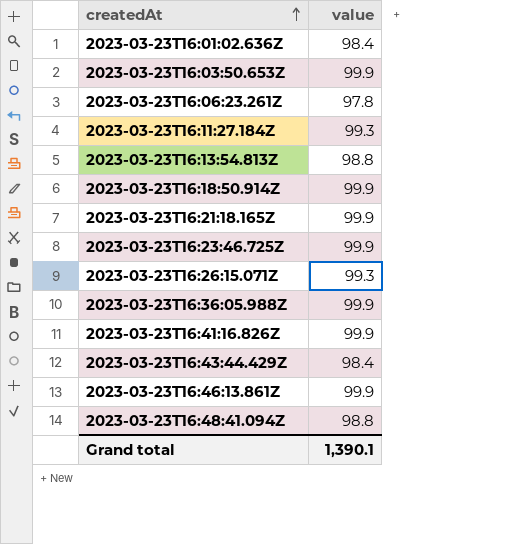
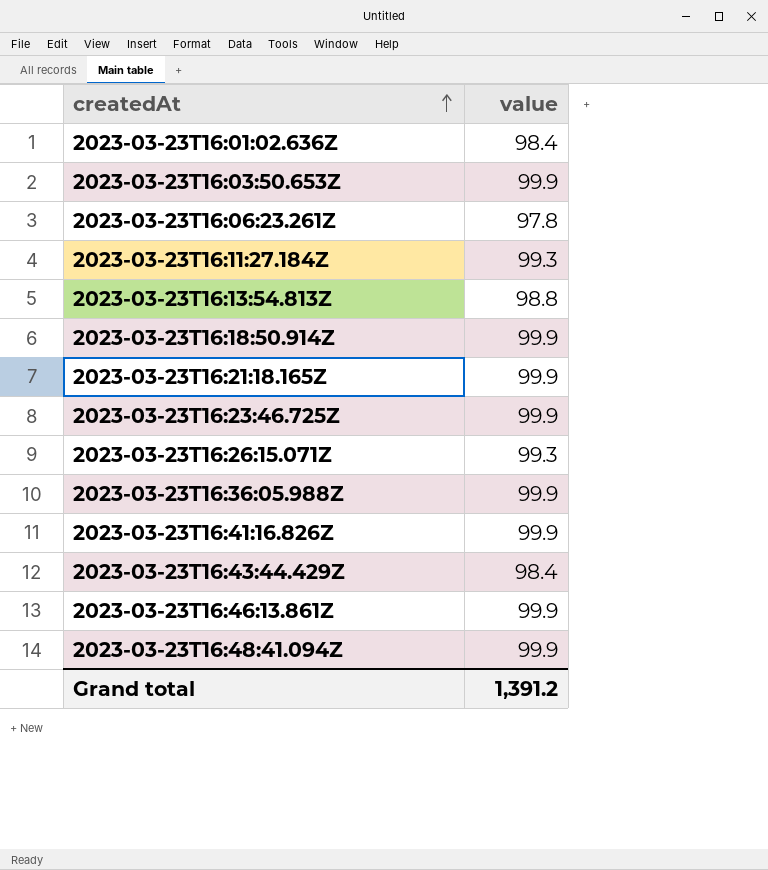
2023-03-23T16:48:41.094Z | value: 98.8 -> 99.9
Grand total | value: 1,390.1 -> 1,391.2

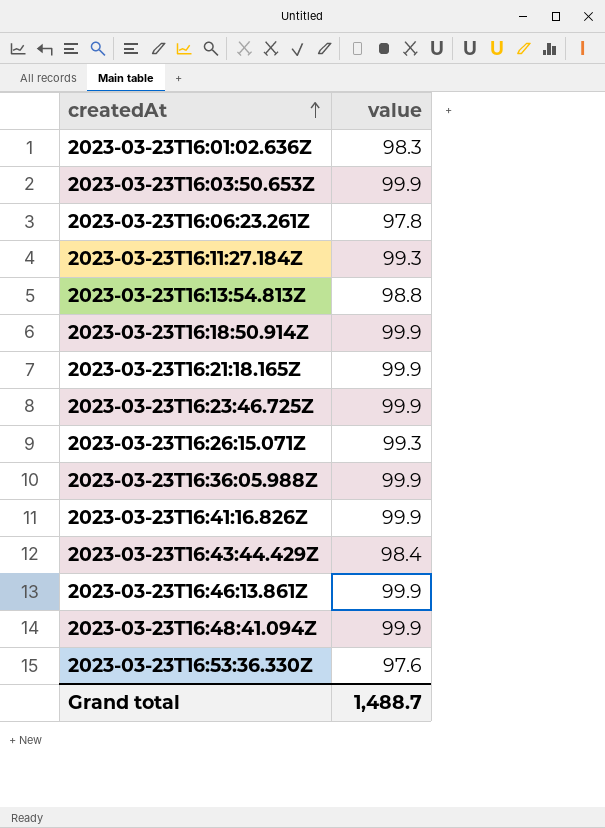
2023-03-23T16:01:02.636Z | value: 98.4 -> 98.3
row 2023-03-23T16:53:36.330Z: none -> 97.6
Grand total | value: 1,391.2 -> 1,488.7

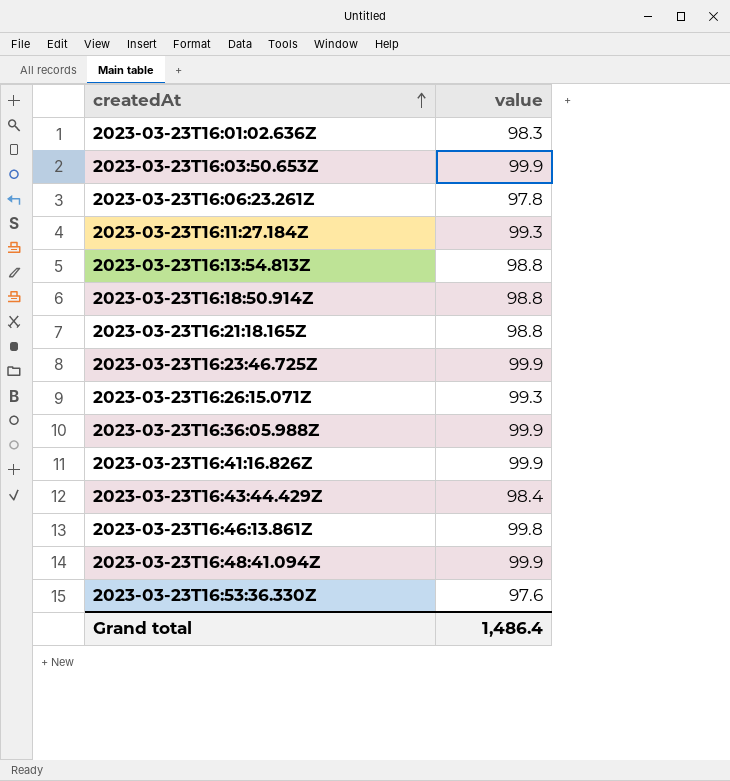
2023-03-23T16:18:50.914Z | value: 99.9 -> 98.8
2023-03-23T16:21:18.165Z | value: 99.9 -> 98.8
2023-03-23T16:46:13.861Z | value: 99.9 -> 99.8
Grand total | value: 1,488.7 -> 1,486.4

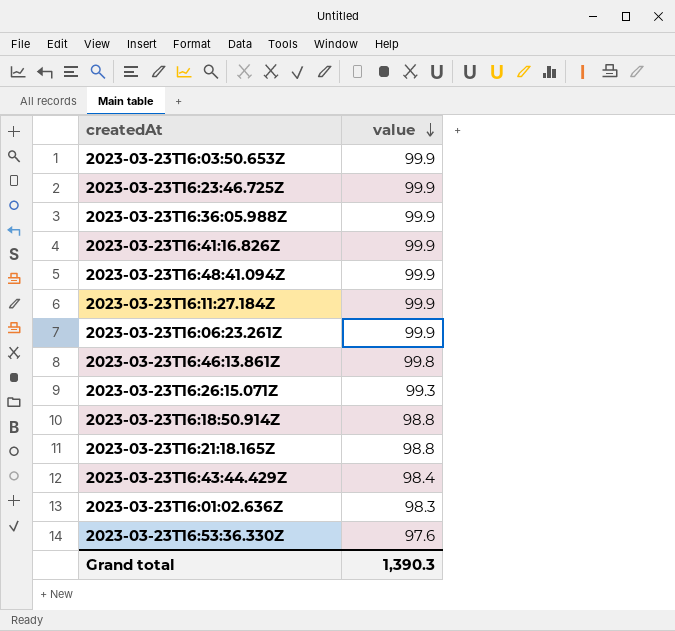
row order: createdAt ascending -> value descending
row 2023-03-23T16:13:54.813Z: 98.8 -> none
2023-03-23T16:11:27.184Z | value: 99.3 -> 99.9
2023-03-23T16:06:23.261Z | value: 97.8 -> 99.9
Grand total | value: 1,486.4 -> 1,390.3

